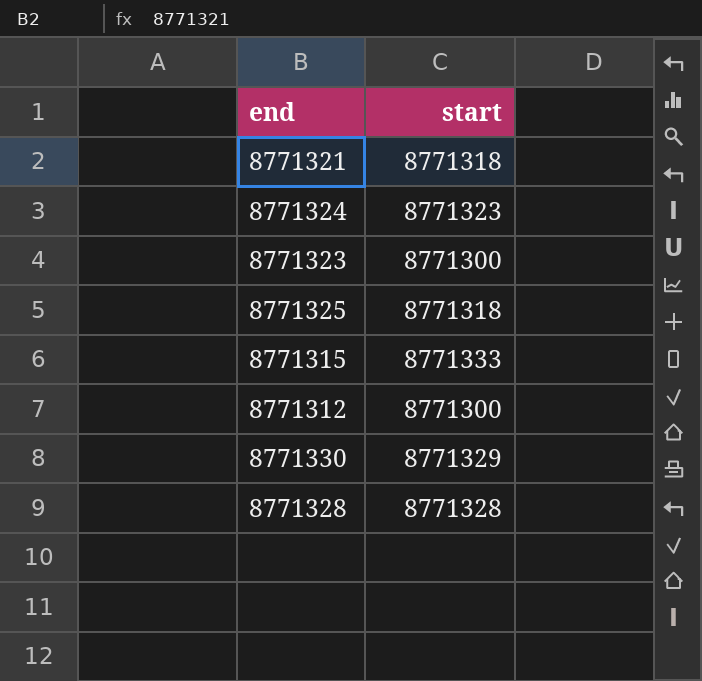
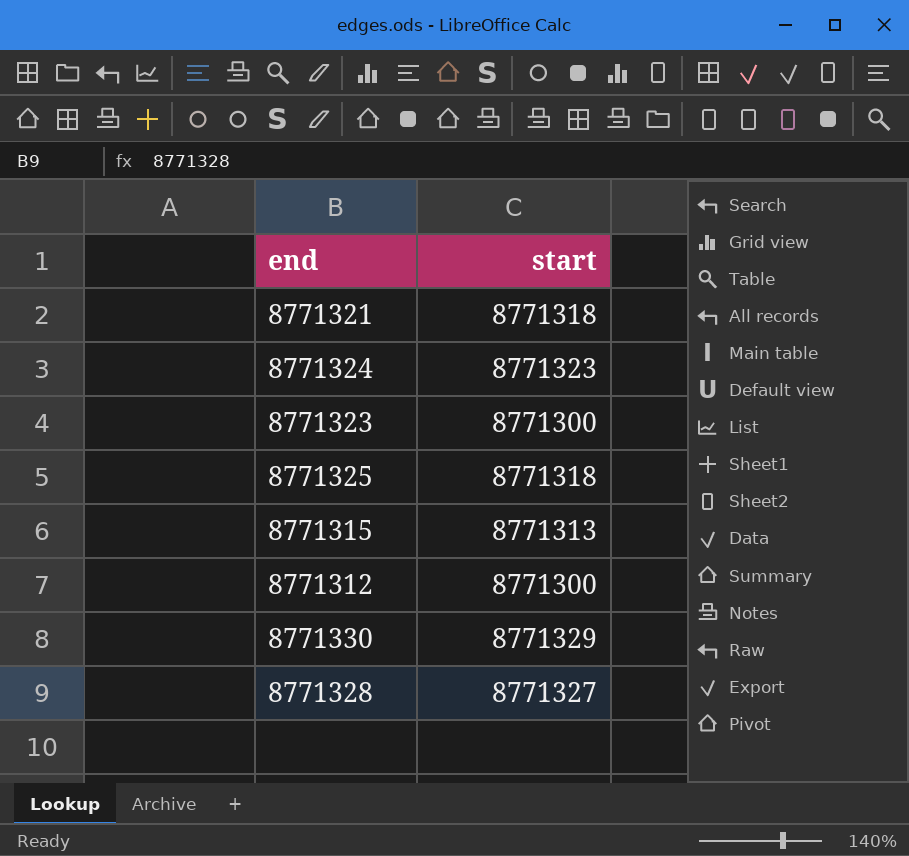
8771315 | start: 8771333 -> 8771313
8771328 | start: 8771328 -> 8771327

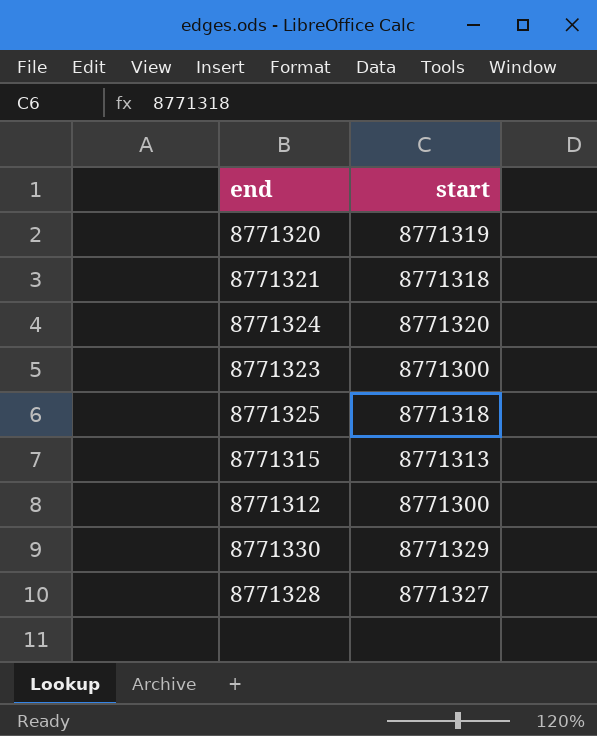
row 8771320: none -> 8771319
8771324 | start: 8771323 -> 8771320

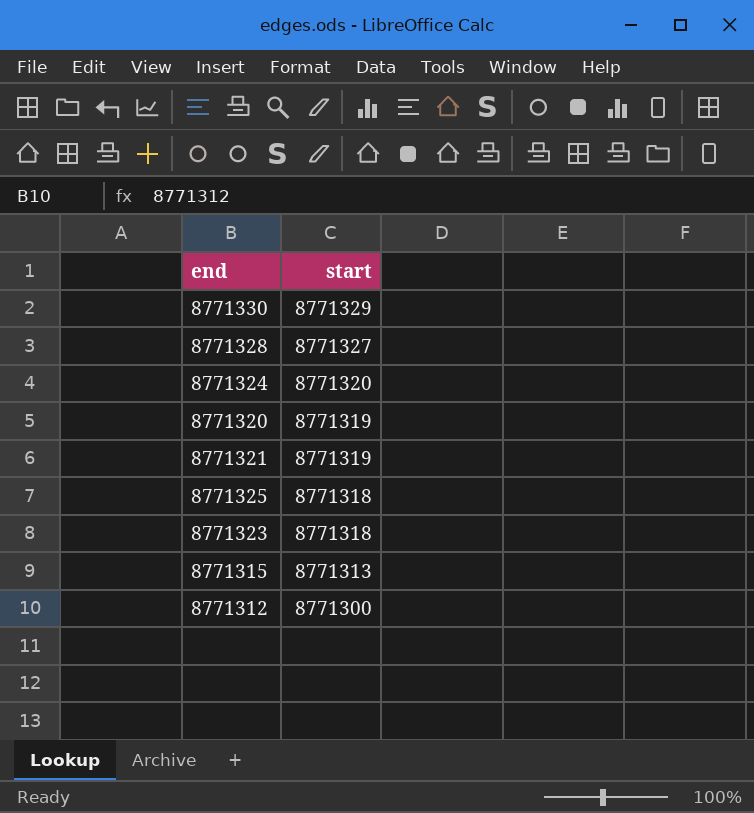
row order: none -> start descending
8771321 | start: 8771318 -> 8771319
8771323 | start: 8771300 -> 8771318

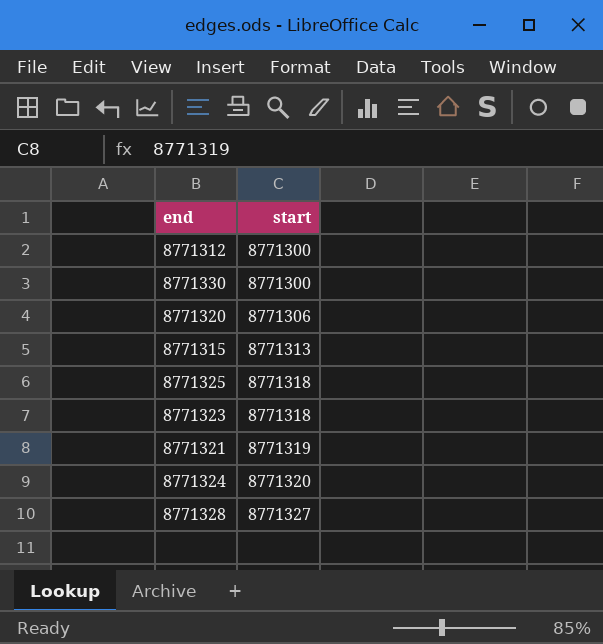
row order: start descending -> start ascending
8771330 | start: 8771329 -> 8771300
8771320 | start: 8771319 -> 8771306

